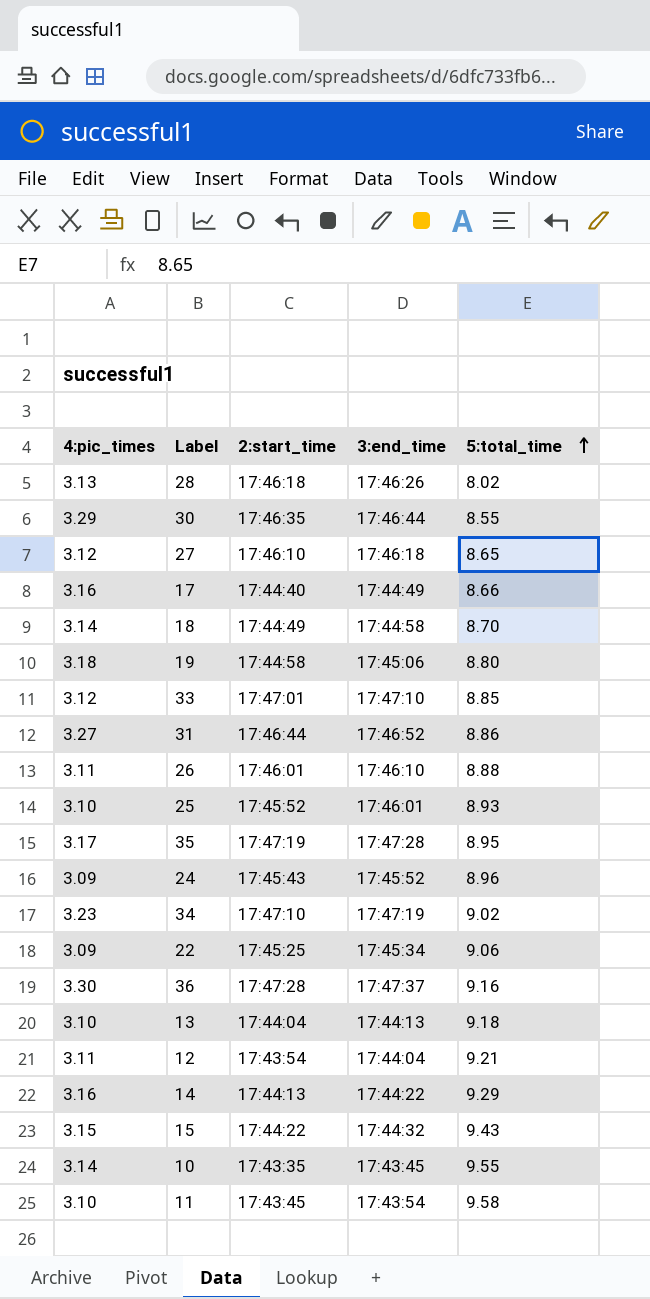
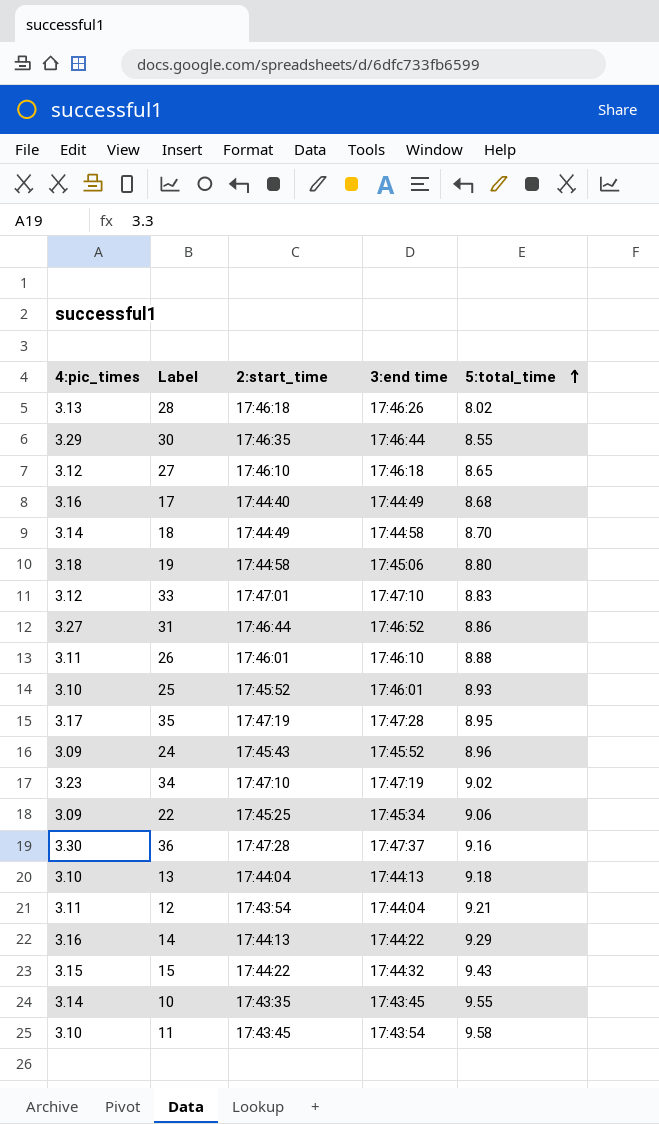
column name: 3:end_time -> 3:end time
17 | 5:total_time: 8.66 -> 8.68
33 | 5:total_time: 8.85 -> 8.83

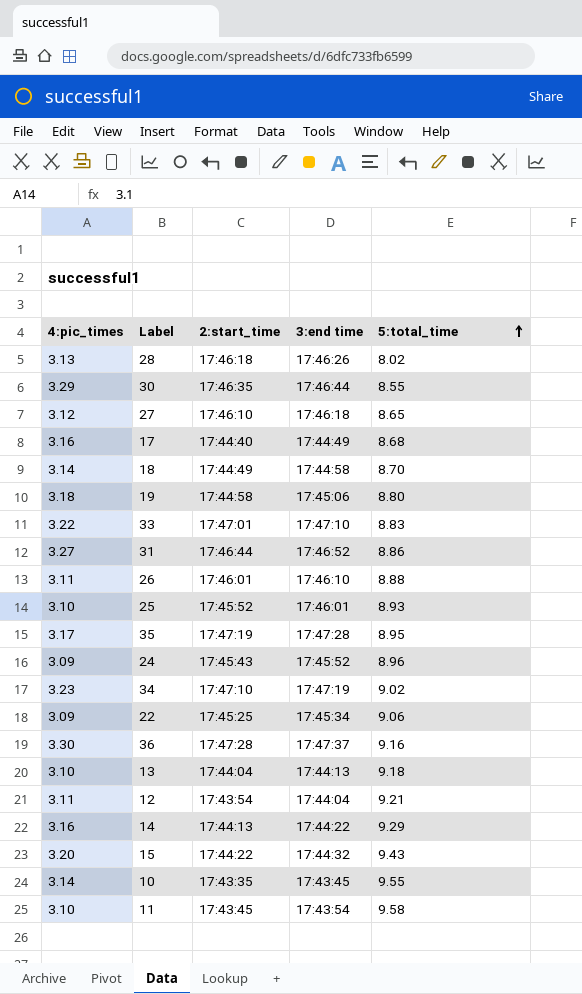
33 | 4:pic_times: 3.12 -> 3.22
15 | 4:pic_times: 3.15 -> 3.20

